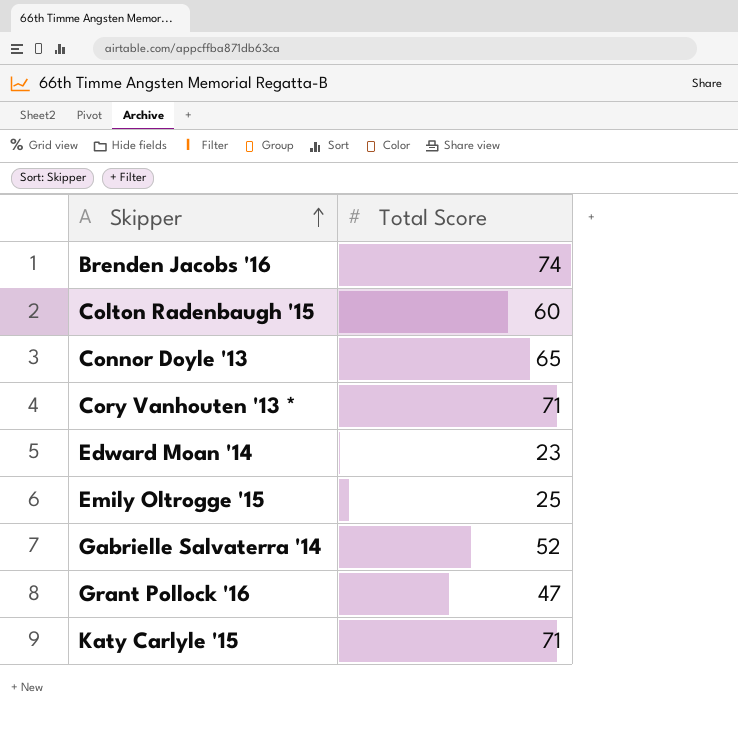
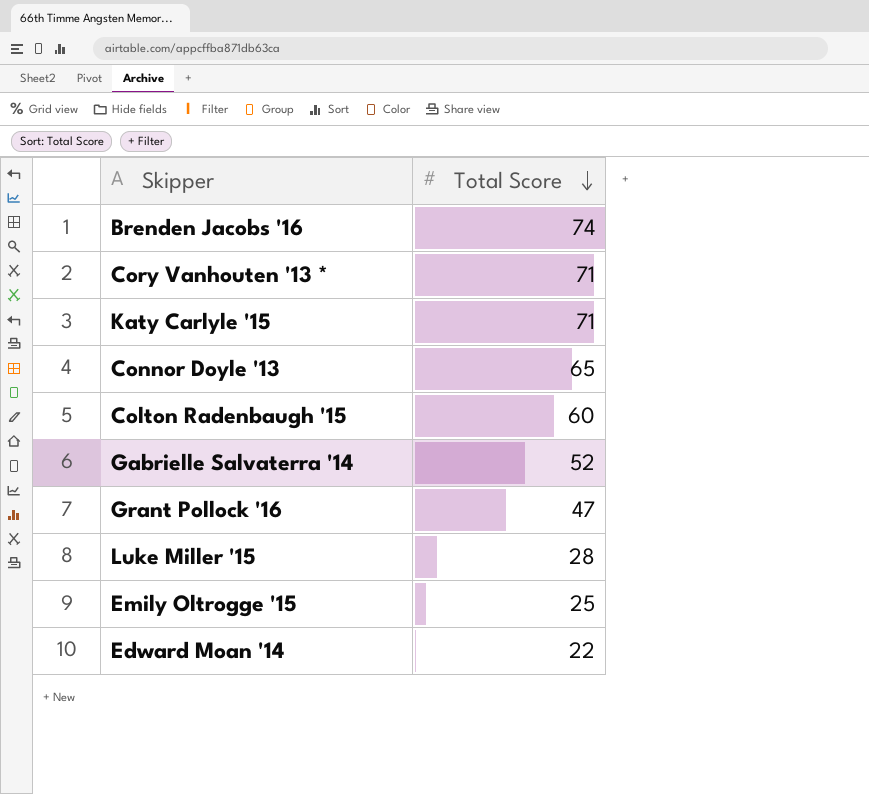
row order: Skipper ascending -> Total Score descending
row Luke Miller '15: none -> 28
Edward Moan '14 | Total Score: 23 -> 22

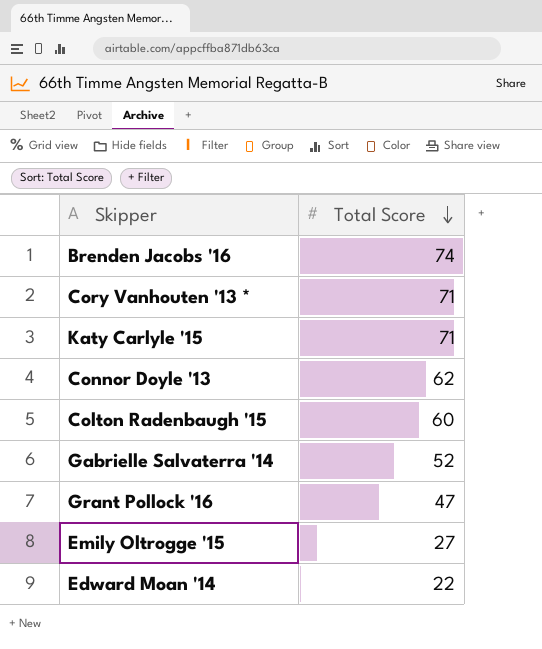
row Luke Miller '15: 28 -> none
Connor Doyle '13 | Total Score: 65 -> 62
Emily Oltrogge '15 | Total Score: 25 -> 27

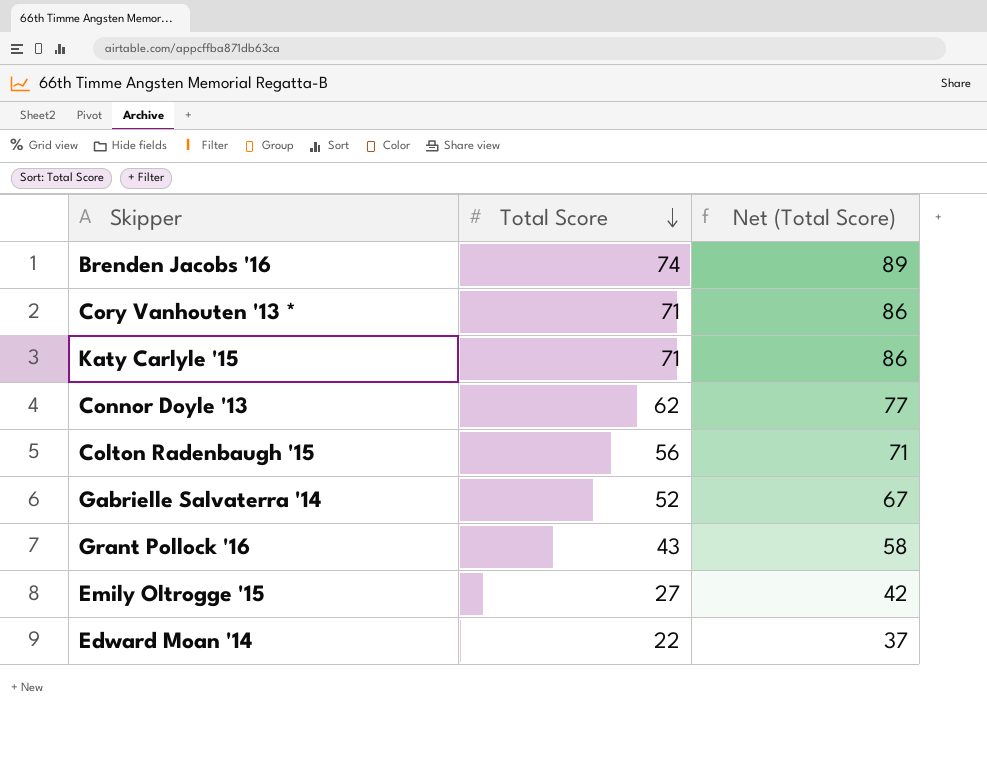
column Net (Total Score) | formula: none -> [Total Score] + 15
Colton Radenbaugh '15 | Total Score: 60 -> 56
Grant Pollock '16 | Total Score: 47 -> 43

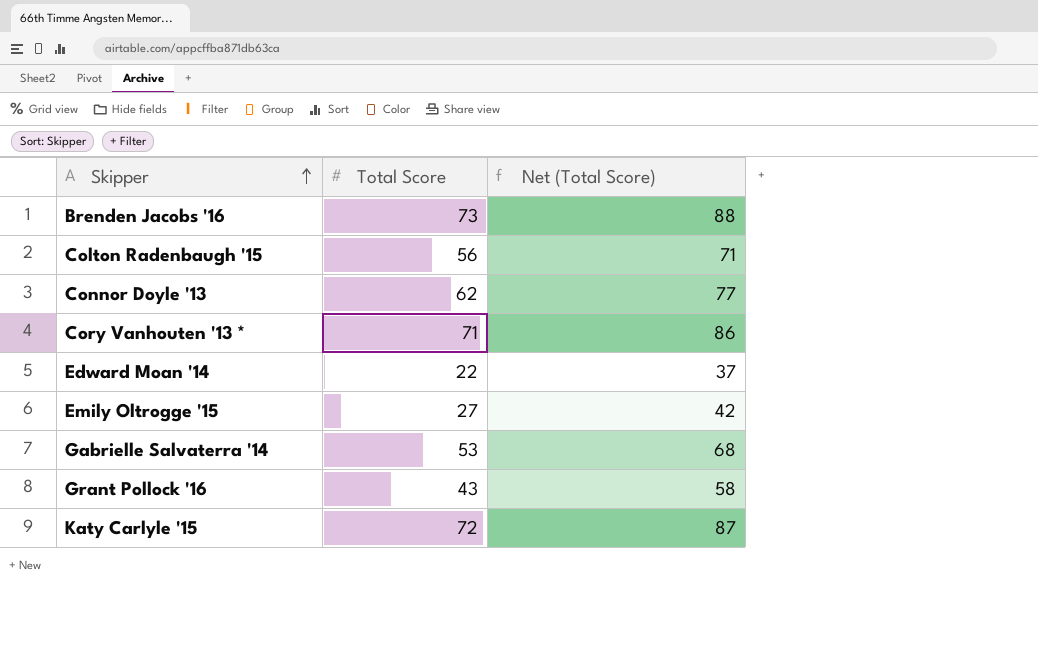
row order: Total Score descending -> Skipper ascending
Brenden Jacobs '16 | Total Score: 74 -> 73
Brenden Jacobs '16 | Net (Total Score): 89 -> 88
Gabrielle Salvaterra '14 | Total Score: 52 -> 53
Gabrielle Salvaterra '14 | Net (Total Score): 67 -> 68
Katy Carlyle '15 | Total Score: 71 -> 72
Katy Carlyle '15 | Net (Total Score): 86 -> 87

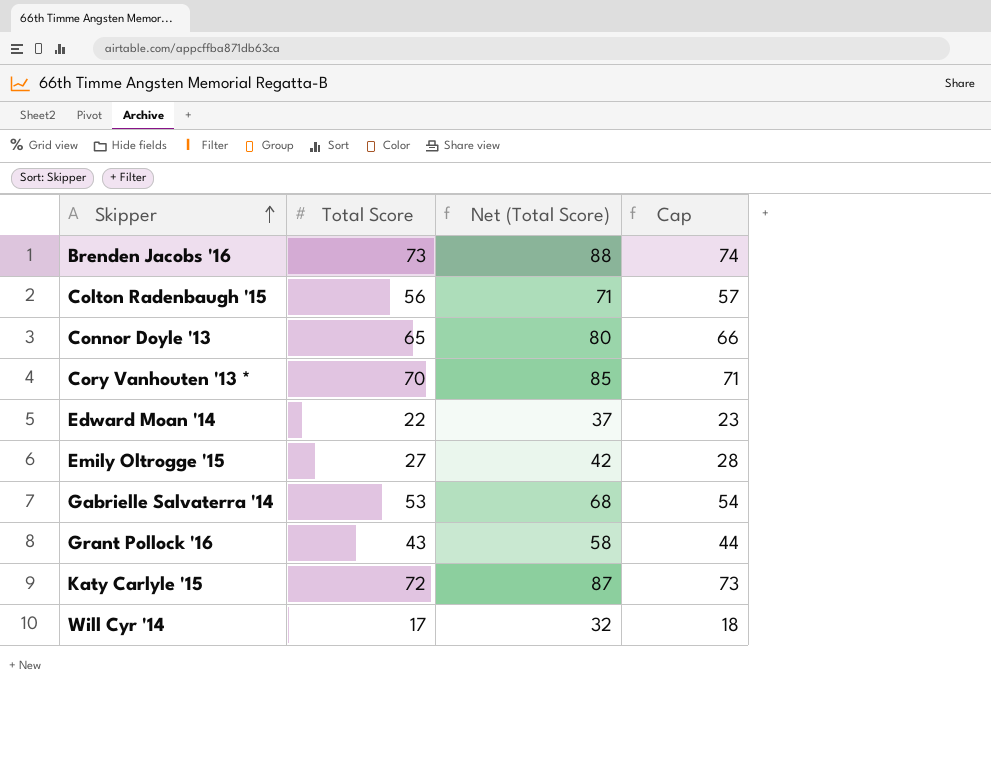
column Cap | formula: none -> [Total Score] + 1
Connor Doyle '13 | Total Score: 62 -> 65
Connor Doyle '13 | Net (Total Score): 77 -> 80
Cory Vanhouten '13 * | Total Score: 71 -> 70
Cory Vanhouten '13 * | Net (Total Score): 86 -> 85
row Will Cyr '14: none -> 17 | 32 | 18

